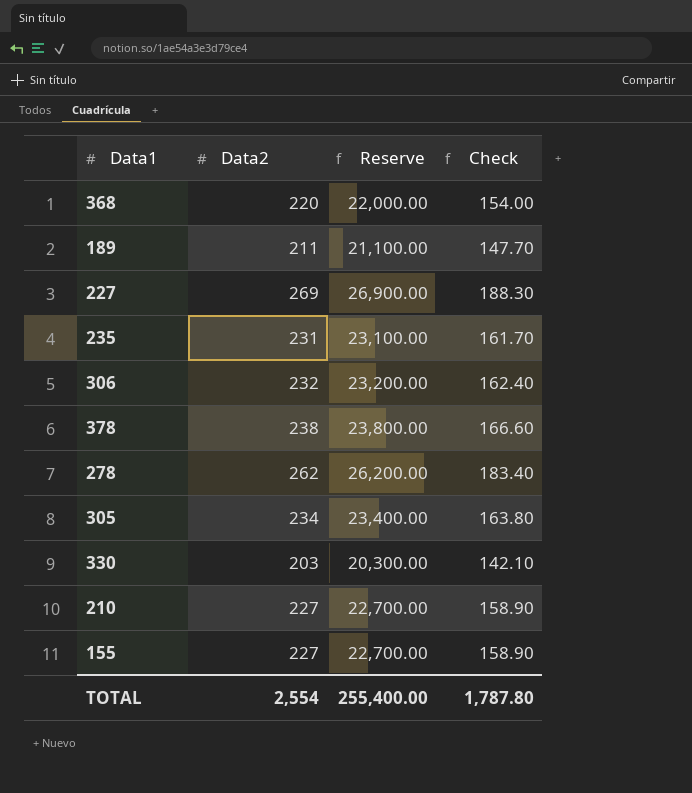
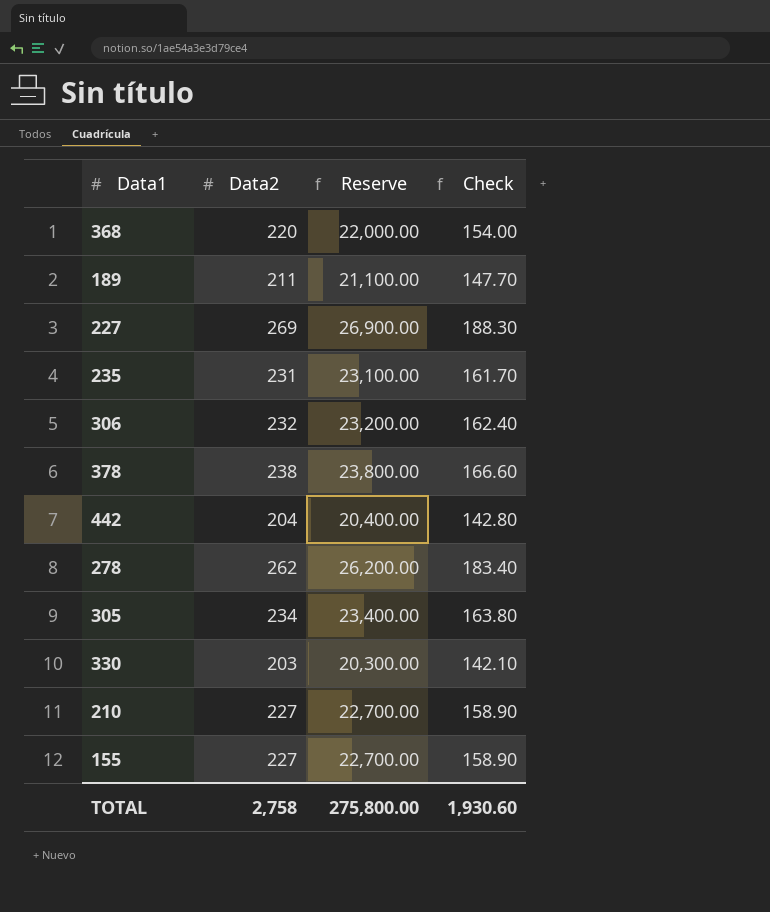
row 442: none -> 204 | 20,400.00 | 142.80
TOTAL | Data2: 2,554 -> 2,758
TOTAL | Reserve: 255,400.00 -> 275,800.00
TOTAL | Check: 1,787.80 -> 1,930.60

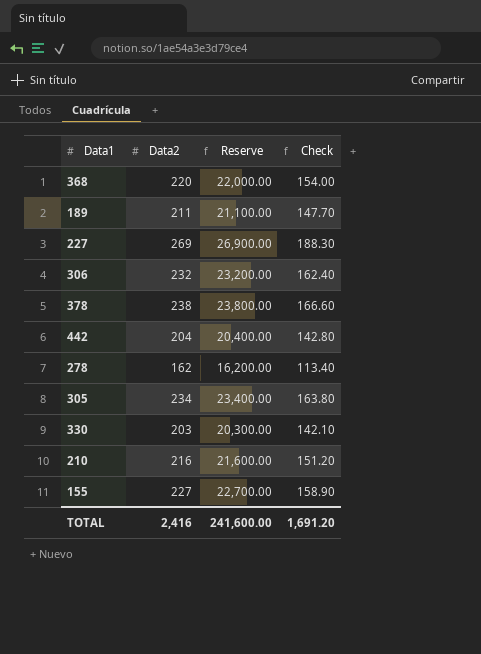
row 235: 231 | 23,100.00 | 161.70 -> none
278 | Data2: 262 -> 162
278 | Reserve: 26,200.00 -> 16,200.00
278 | Check: 183.40 -> 113.40
210 | Data2: 227 -> 216
210 | Reserve: 22,700.00 -> 21,600.00
210 | Check: 158.90 -> 151.20
TOTAL | Data2: 2,758 -> 2,416
TOTAL | Reserve: 275,800.00 -> 241,600.00
TOTAL | Check: 1,930.60 -> 1,691.20

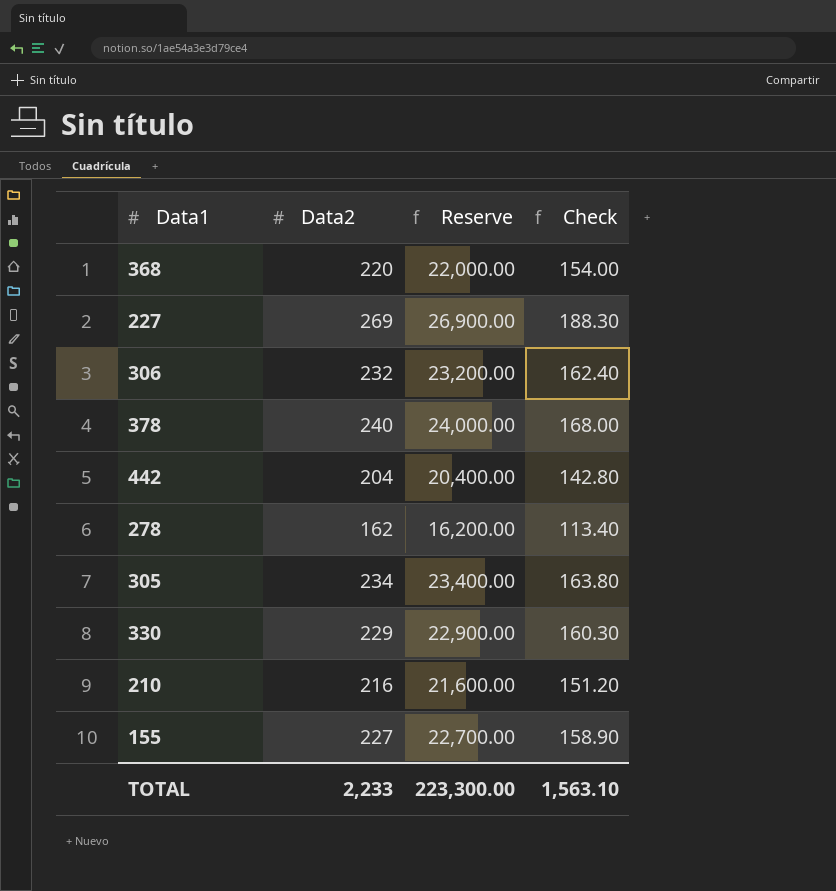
row 189: 211 | 21,100.00 | 147.70 -> none
378 | Data2: 238 -> 240
378 | Reserve: 23,800.00 -> 24,000.00
378 | Check: 166.60 -> 168.00
330 | Data2: 203 -> 229
330 | Reserve: 20,300.00 -> 22,900.00
330 | Check: 142.10 -> 160.30
TOTAL | Data2: 2,416 -> 2,233
TOTAL | Reserve: 241,600.00 -> 223,300.00
TOTAL | Check: 1,691.20 -> 1,563.10

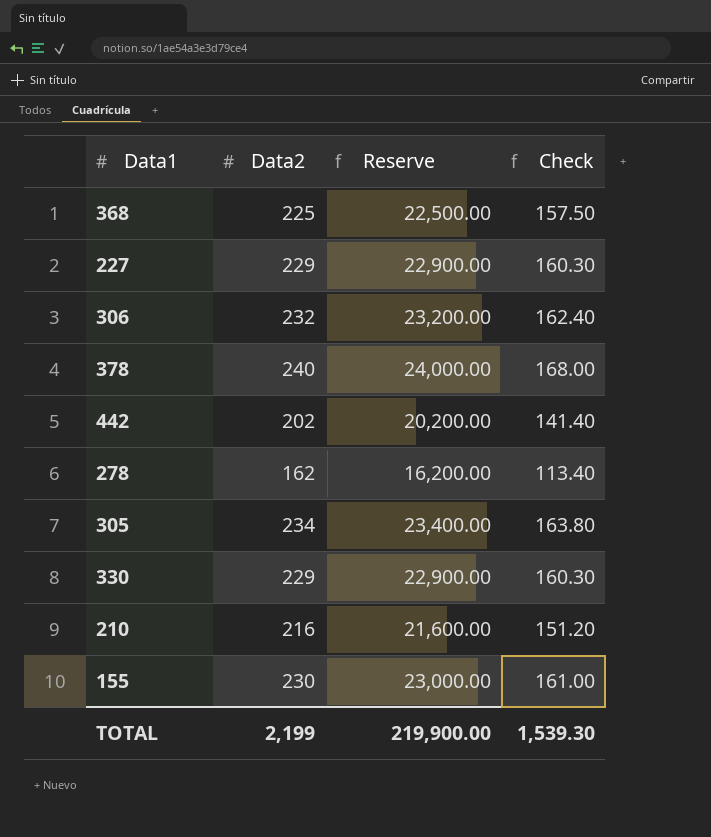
368 | Data2: 220 -> 225
368 | Reserve: 22,000.00 -> 22,500.00
368 | Check: 154.00 -> 157.50
227 | Data2: 269 -> 229
227 | Reserve: 26,900.00 -> 22,900.00
227 | Check: 188.30 -> 160.30
442 | Data2: 204 -> 202
442 | Reserve: 20,400.00 -> 20,200.00
442 | Check: 142.80 -> 141.40
155 | Data2: 227 -> 230
155 | Reserve: 22,700.00 -> 23,000.00
155 | Check: 158.90 -> 161.00
TOTAL | Data2: 2,233 -> 2,199
TOTAL | Reserve: 223,300.00 -> 219,900.00
TOTAL | Check: 1,563.10 -> 1,539.30

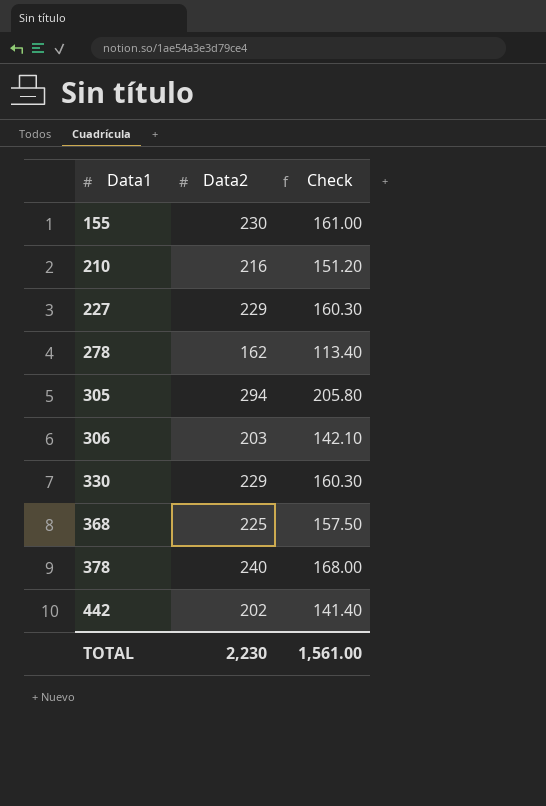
row order: none -> Data1 ascending
column Reserve | formula: [Data2] * 100 -> none
305 | Data2: 234 -> 294
305 | Check: 163.80 -> 205.80
306 | Data2: 232 -> 203
306 | Check: 162.40 -> 142.10
TOTAL | Data2: 2,199 -> 2,230
TOTAL | Check: 1,539.30 -> 1,561.00

